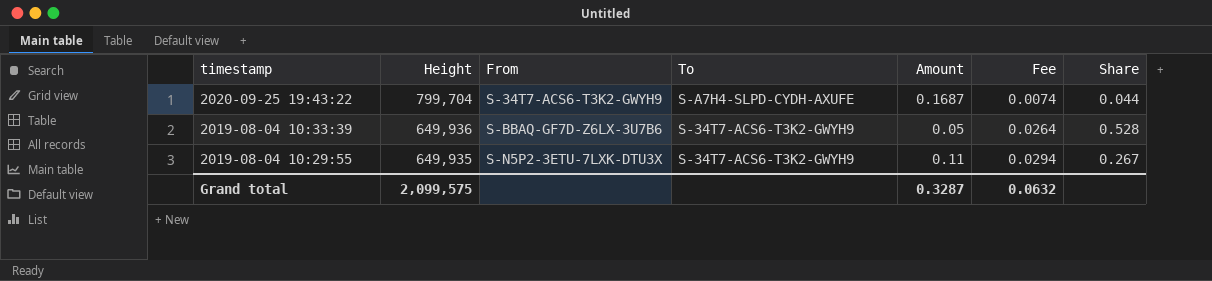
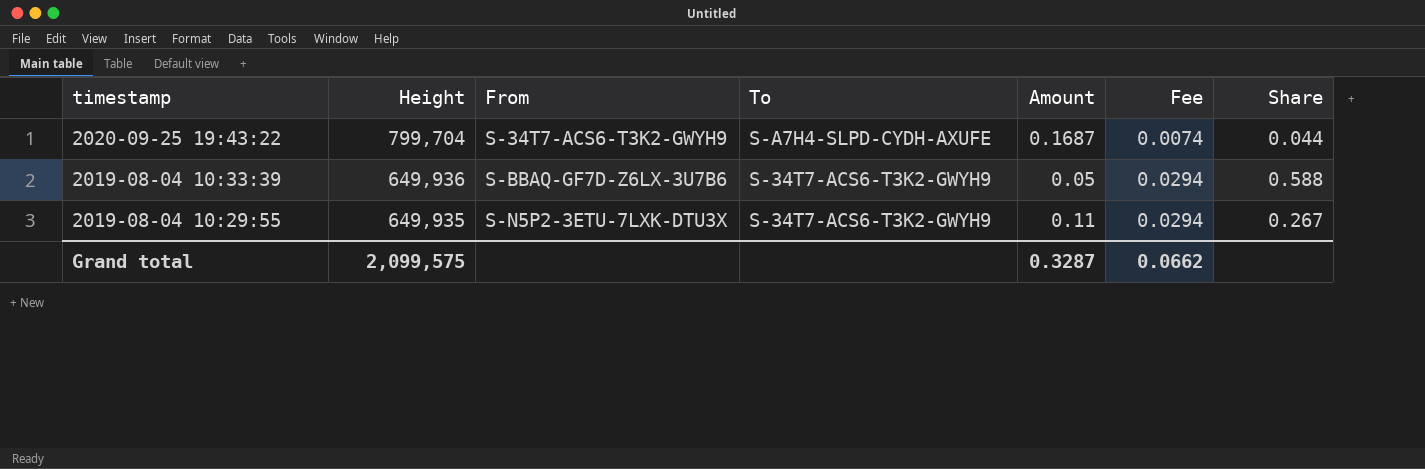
2019-08-04 10:33:39 | Fee: 0.0264 -> 0.0294
2019-08-04 10:33:39 | Share: 0.528 -> 0.588
Grand total | Fee: 0.0632 -> 0.0662

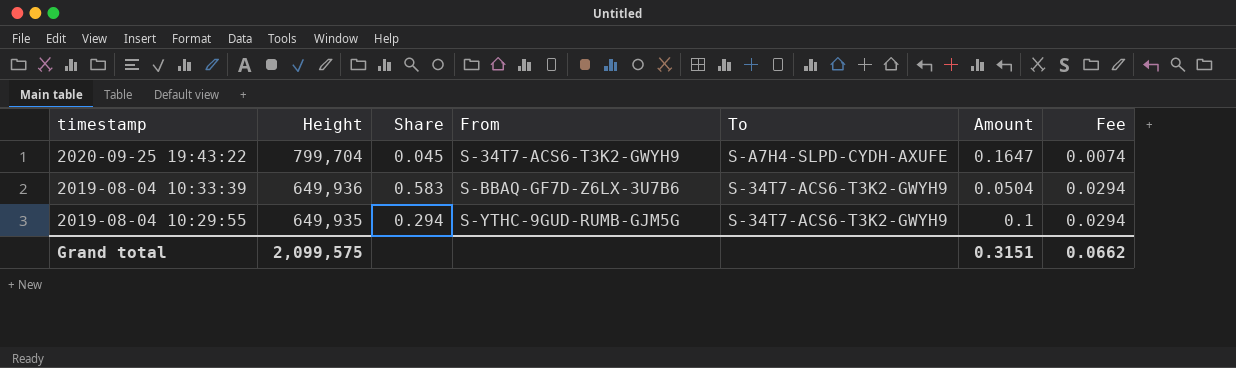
column Share | position: 7 -> 3
2020-09-25 19:43:22 | Share: 0.044 -> 0.045
2020-09-25 19:43:22 | Amount: 0.1687 -> 0.1647
2019-08-04 10:33:39 | Share: 0.588 -> 0.583
2019-08-04 10:33:39 | Amount: 0.05 -> 0.0504
2019-08-04 10:29:55 | Share: 0.267 -> 0.294
2019-08-04 10:29:55 | From: S-N5P2-3ETU-7LXK-DTU3X -> S-YTHC-9GUD-RUMB-GJM5G
2019-08-04 10:29:55 | Amount: 0.11 -> 0.1
Grand total | Amount: 0.3287 -> 0.3151

